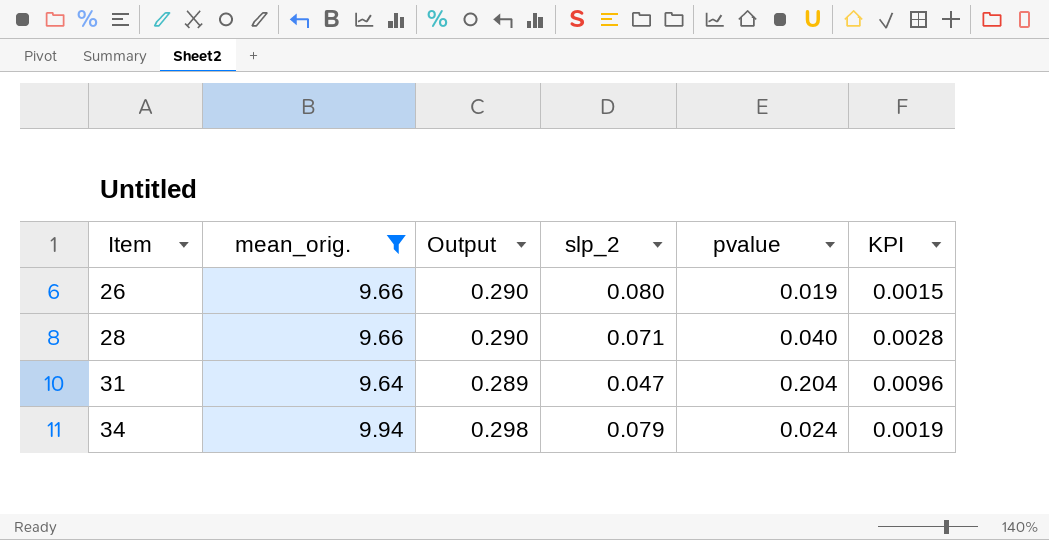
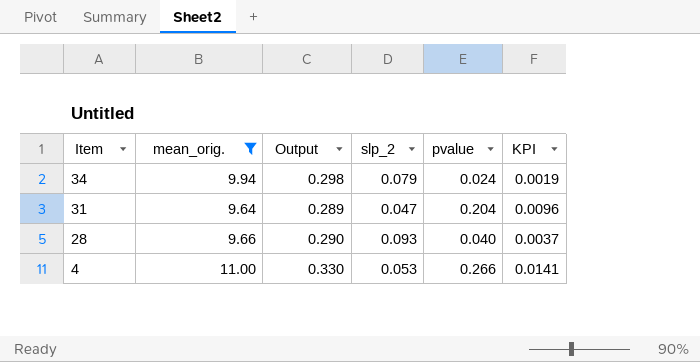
row order: Item ascending -> Item descending
row 26: 9.66 | 0.290 | 0.080 | 0.019 | 0.0015 -> none
28 | slp_2: 0.071 -> 0.093
28 | KPI: 0.0028 -> 0.0037
row 4: none -> 11.00 | 0.330 | 0.053 | 0.266 | 0.0141

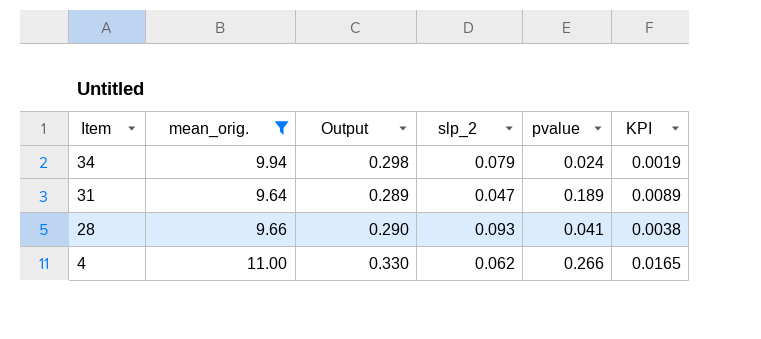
31 | pvalue: 0.204 -> 0.189
31 | KPI: 0.0096 -> 0.0089
28 | pvalue: 0.040 -> 0.041
28 | KPI: 0.0037 -> 0.0038
4 | slp_2: 0.053 -> 0.062
4 | KPI: 0.0141 -> 0.0165

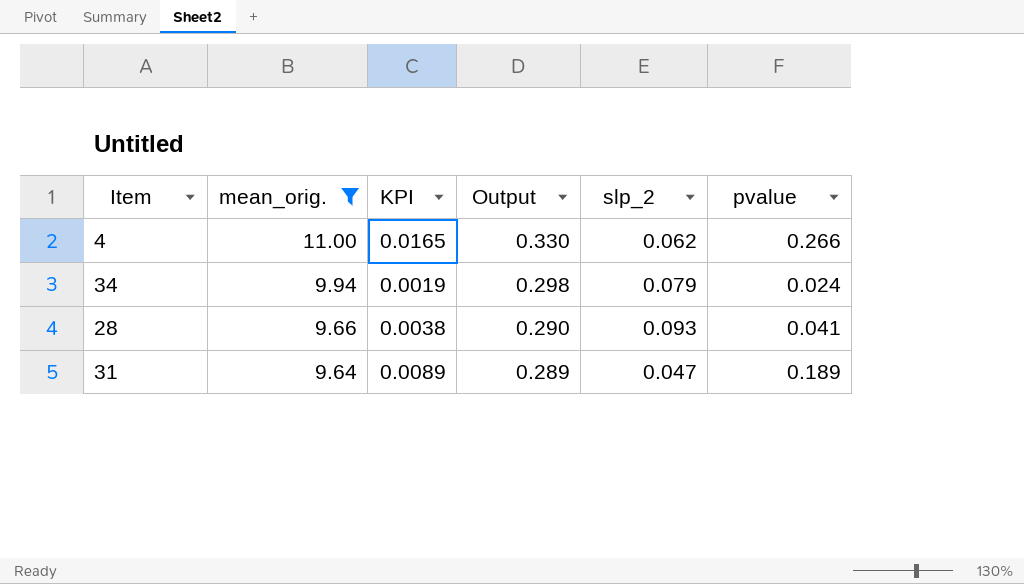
row order: Item descending -> mean_orig. descending
column KPI | position: 6 -> 3

